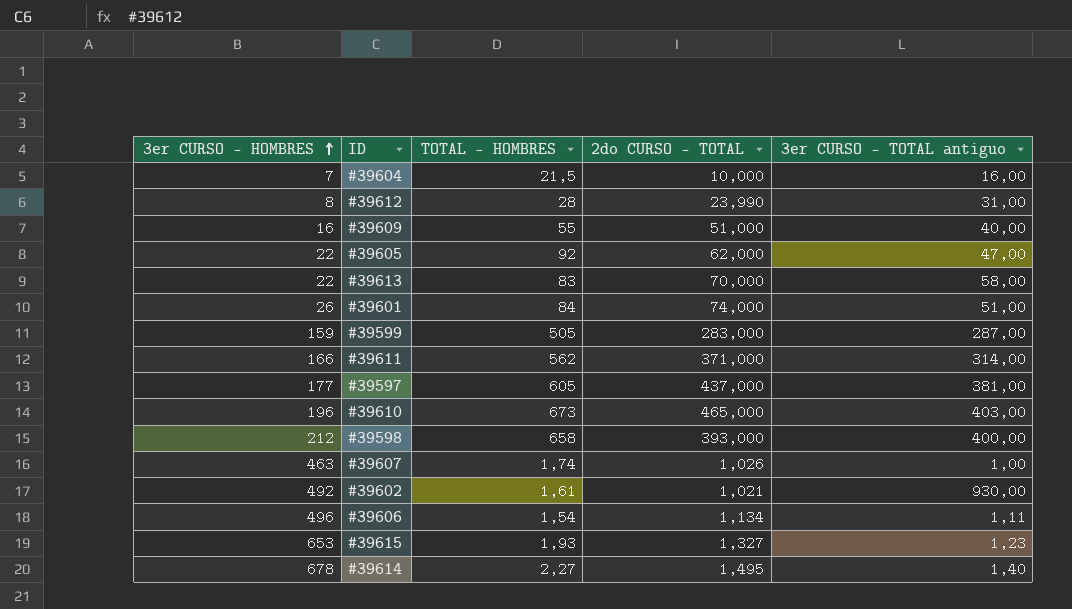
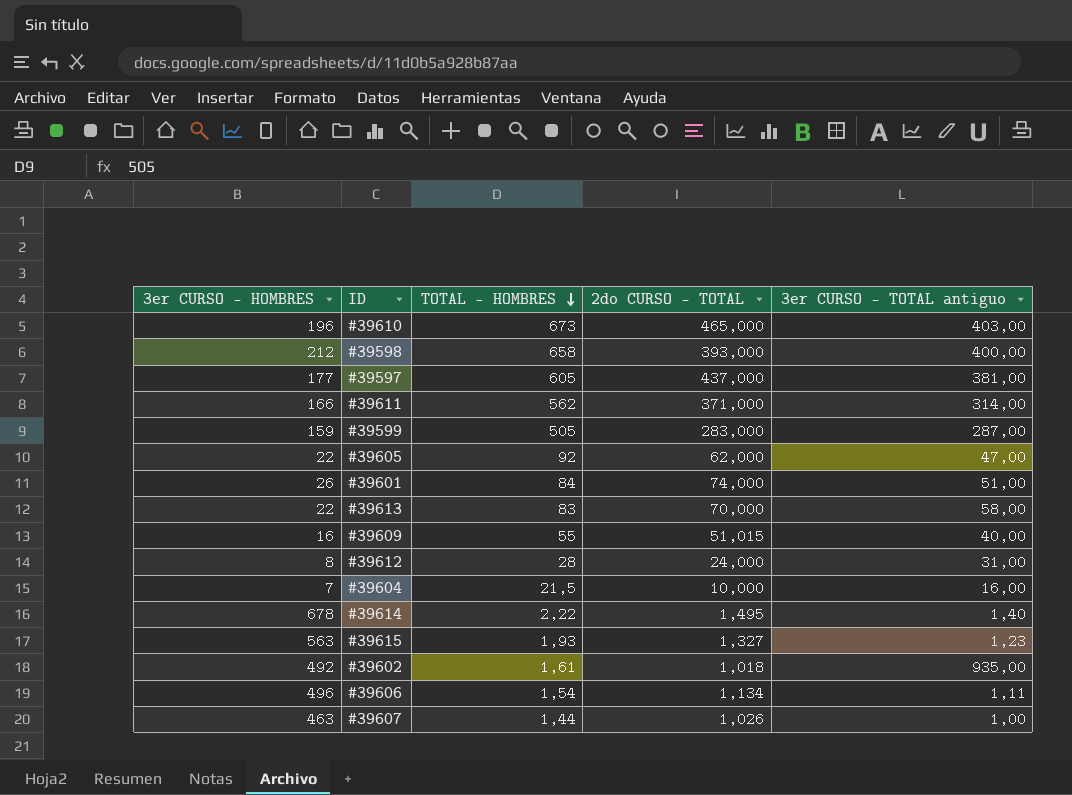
row order: 3er CURSO - HOMBRES ascending -> TOTAL - HOMBRES descending
#39609 | 2do CURSO - TOTAL: 51,000 -> 51,015
#39612 | 2do CURSO - TOTAL: 23,990 -> 24,000
#39614 | TOTAL - HOMBRES: 2,27 -> 2,22
#39615 | 3er CURSO - HOMBRES: 653 -> 563
#39602 | 2do CURSO - TOTAL: 1,021 -> 1,018
#39602 | 3er CURSO - TOTAL antiguo: 930,00 -> 935,00
#39607 | TOTAL - HOMBRES: 1,74 -> 1,44

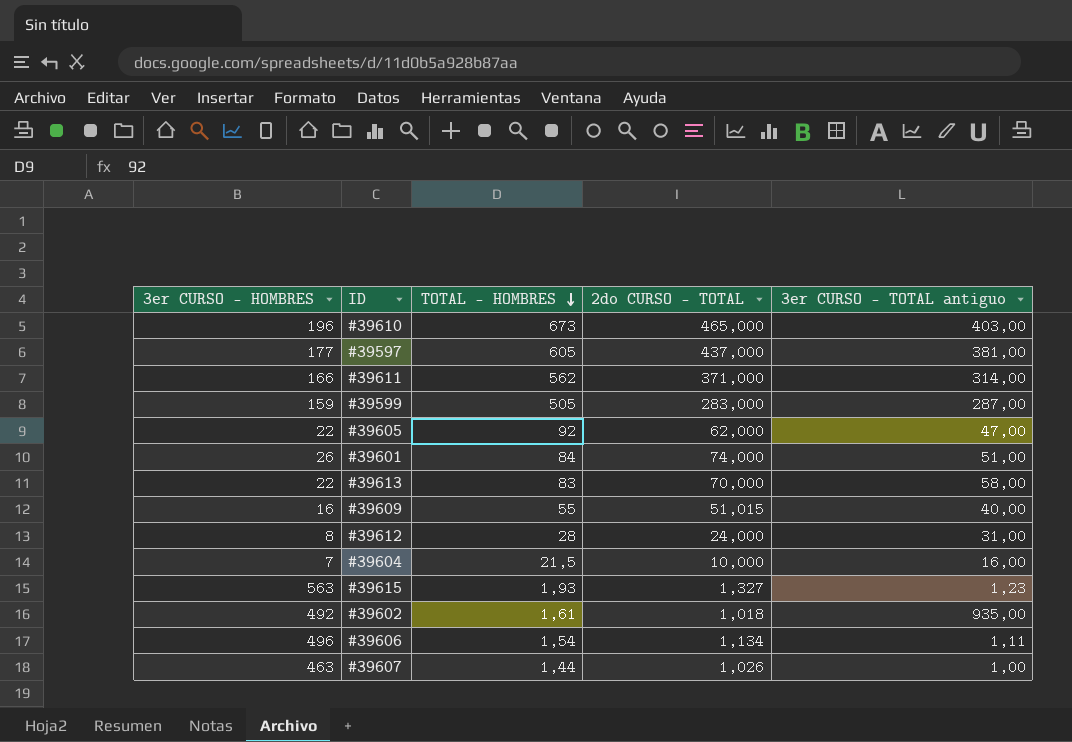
row #39598: 212 | 658 | 393,000 | 400,00 -> none
row #39614: 678 | 2,22 | 1,495 | 1,40 -> none

